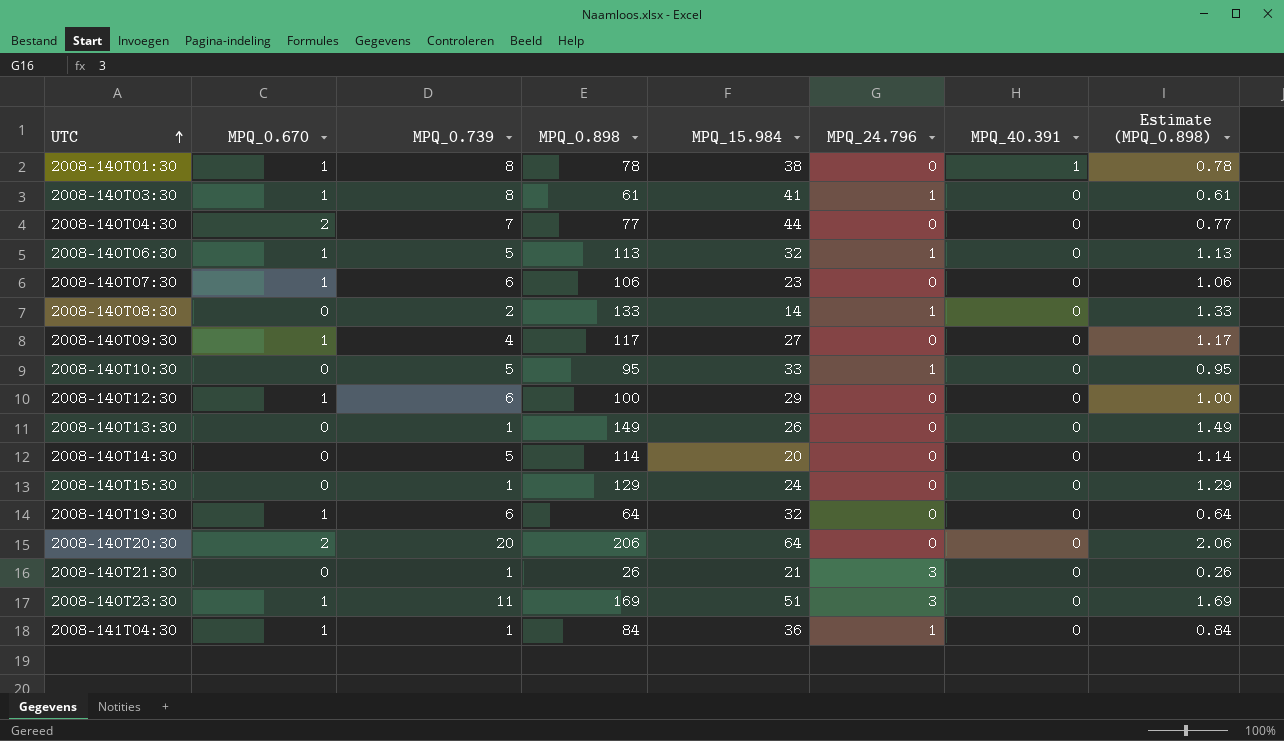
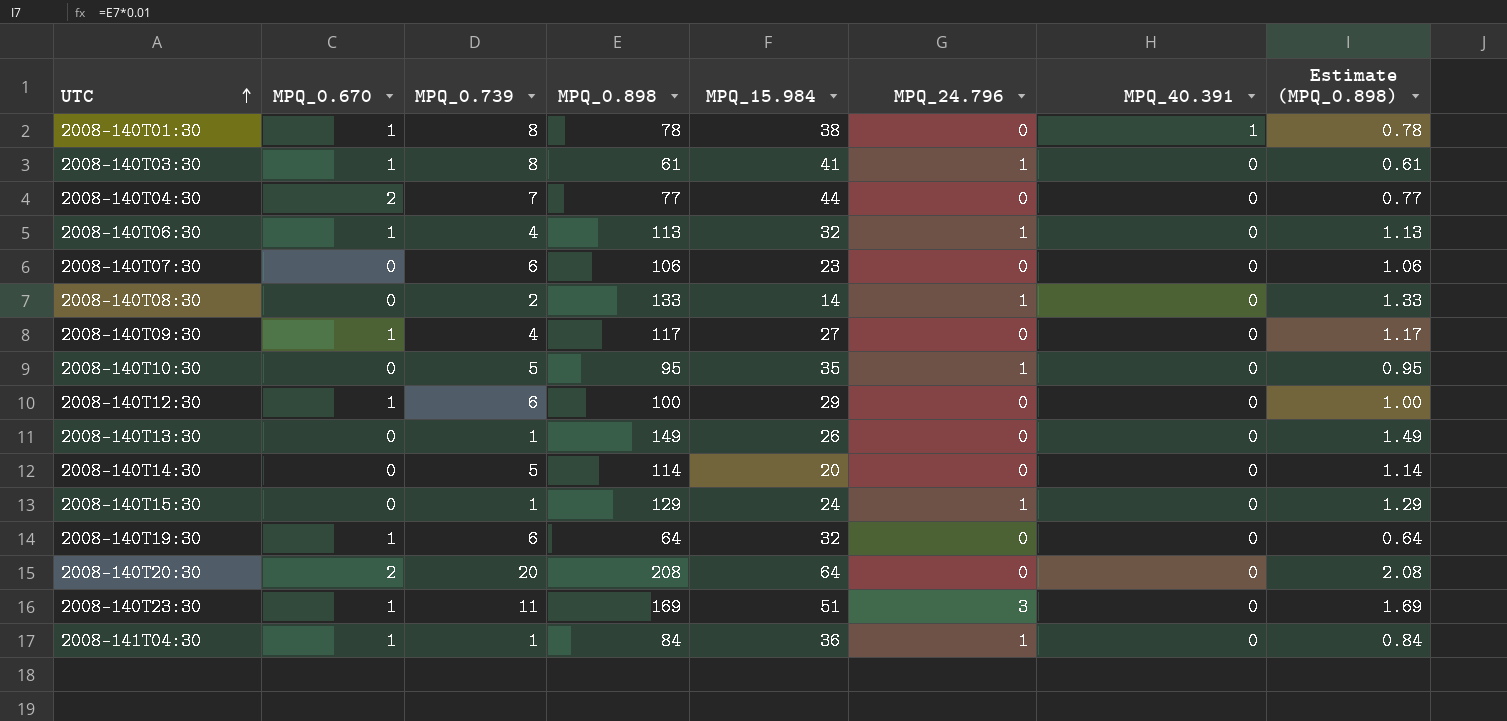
row 2008-140T21:30: 0 | 1 | 26 | 21 | 3 | 0 | 0.26 -> none
2008-140T06:30 | MPQ_0.739: 5 -> 4
2008-140T07:30 | MPQ_0.670: 1 -> 0
2008-140T10:30 | MPQ_15.984: 33 -> 35
2008-140T15:30 | MPQ_24.796: 0 -> 1
2008-140T20:30 | MPQ_0.898: 206 -> 208
2008-140T20:30 | Estimate (MPQ_0.898): 2.06 -> 2.08

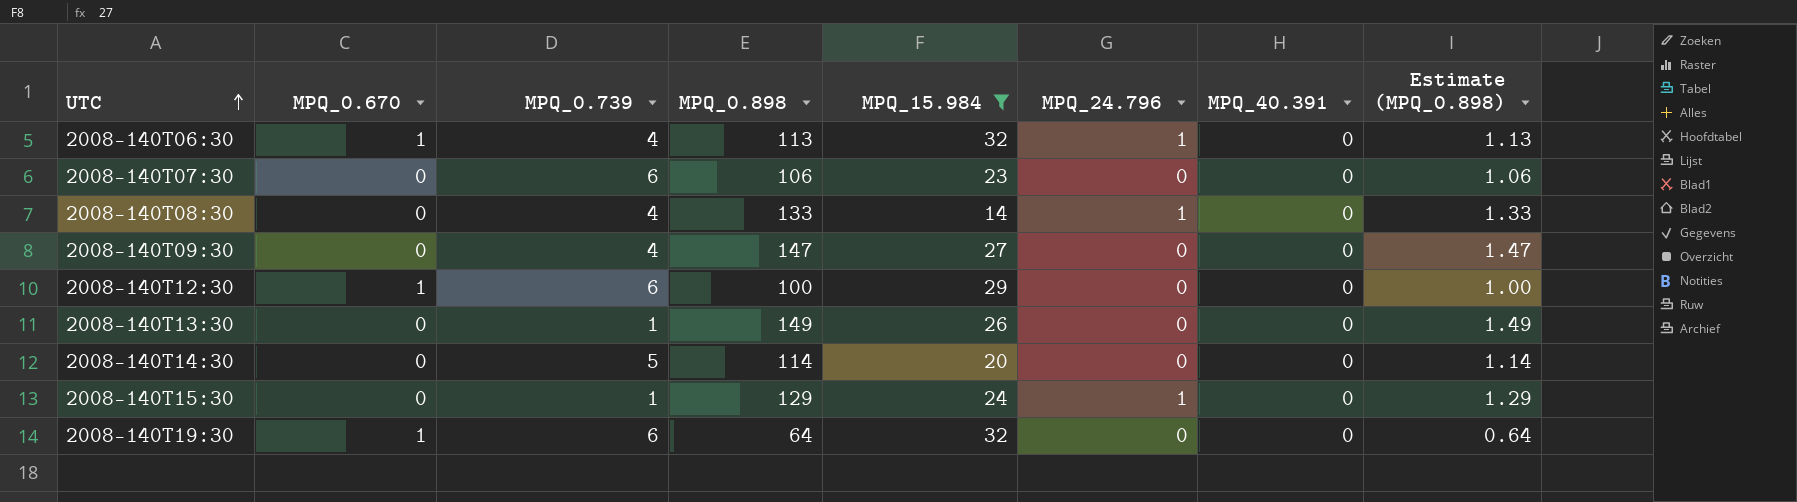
filter: none -> MPQ_15.984 <= 32
2008-140T08:30 | MPQ_0.739: 2 -> 4
2008-140T09:30 | MPQ_0.670: 1 -> 0
2008-140T09:30 | MPQ_0.898: 117 -> 147
2008-140T09:30 | Estimate (MPQ_0.898): 1.17 -> 1.47

